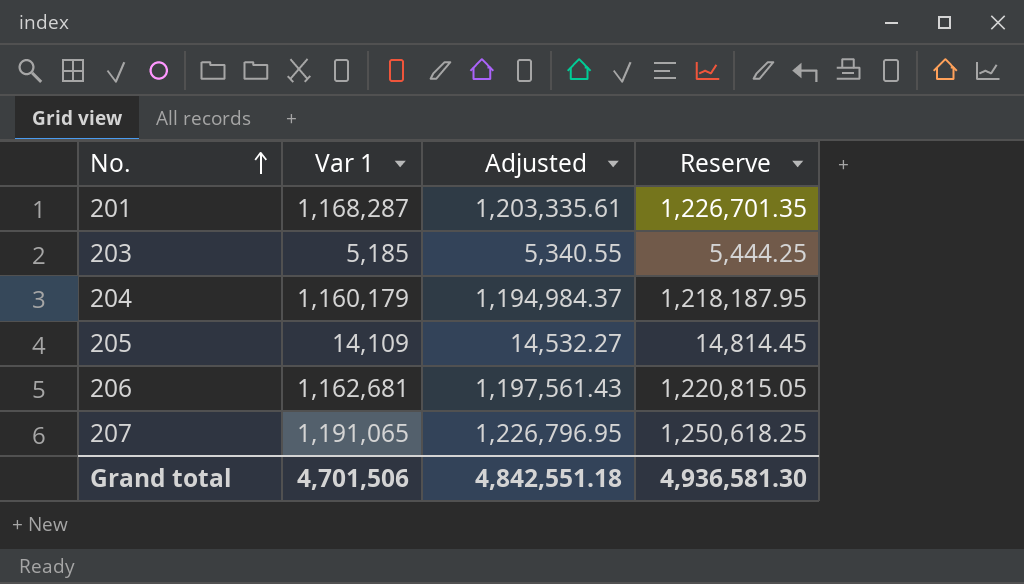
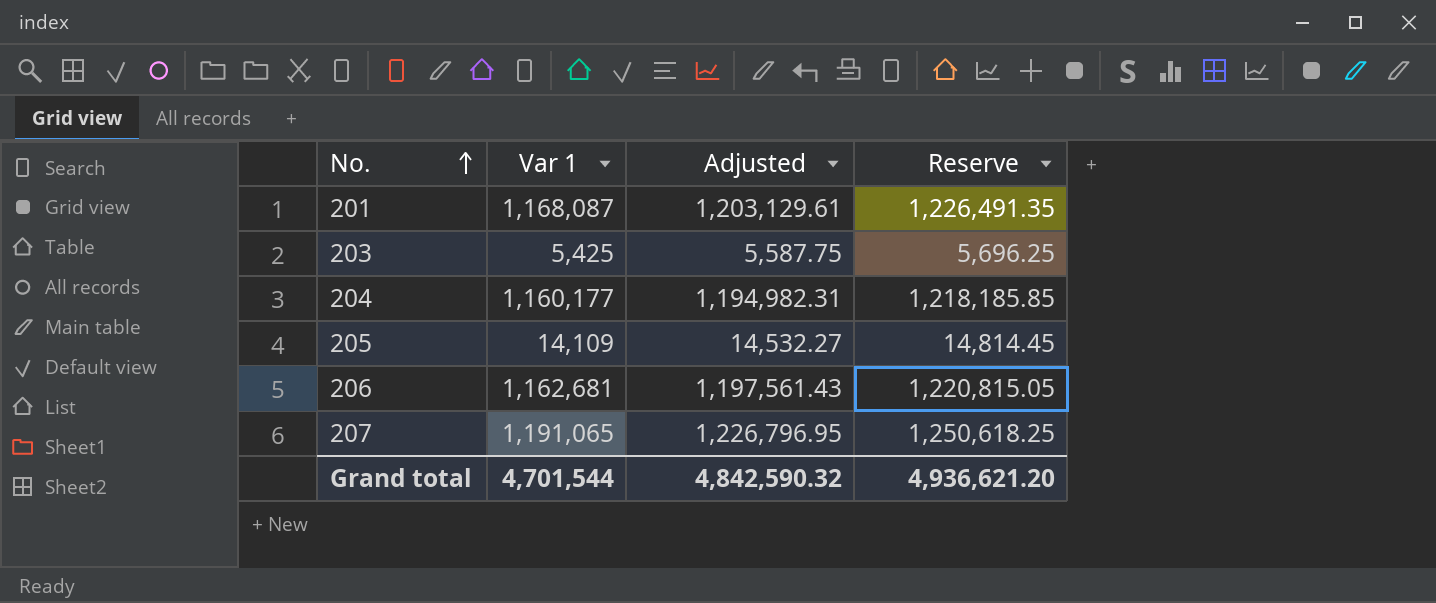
201 | Var 1: 1,168,287 -> 1,168,087
201 | Adjusted: 1,203,335.61 -> 1,203,129.61
201 | Reserve: 1,226,701.35 -> 1,226,491.35
203 | Var 1: 5,185 -> 5,425
203 | Adjusted: 5,340.55 -> 5,587.75
203 | Reserve: 5,444.25 -> 5,696.25
204 | Var 1: 1,160,179 -> 1,160,177
204 | Adjusted: 1,194,984.37 -> 1,194,982.31
204 | Reserve: 1,218,187.95 -> 1,218,185.85
Grand total | Var 1: 4,701,506 -> 4,701,544
Grand total | Adjusted: 4,842,551.18 -> 4,842,590.32
Grand total | Reserve: 4,936,581.30 -> 4,936,621.20

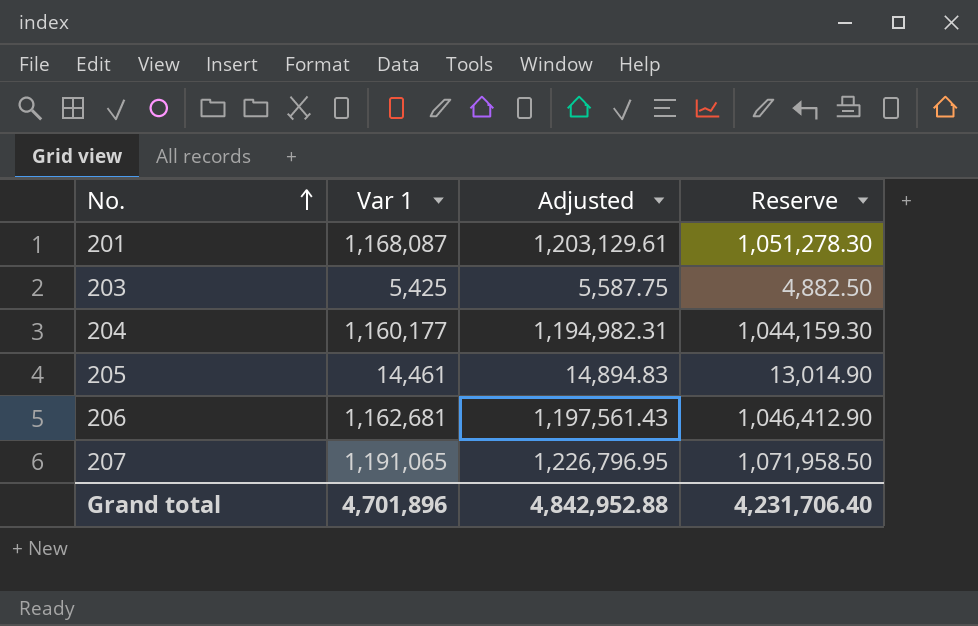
column Reserve | formula: [Var 1] * 1.05 -> [Var 1] * 0.9
205 | Var 1: 14,109 -> 14,461
205 | Adjusted: 14,532.27 -> 14,894.83
Grand total | Var 1: 4,701,544 -> 4,701,896
Grand total | Adjusted: 4,842,590.32 -> 4,842,952.88
Grand total | Reserve: 4,936,621.20 -> 4,231,706.40

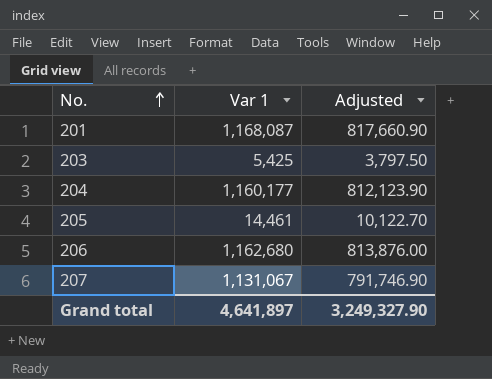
column Reserve | formula: [Var 1] * 0.9 -> none
column Adjusted | formula: [Var 1] * 1.03 -> [Var 1] * 0.7
206 | Var 1: 1,162,681 -> 1,162,680
207 | Var 1: 1,191,065 -> 1,131,067
Grand total | Var 1: 4,701,896 -> 4,641,897
Grand total | Adjusted: 4,842,952.88 -> 3,249,327.90

